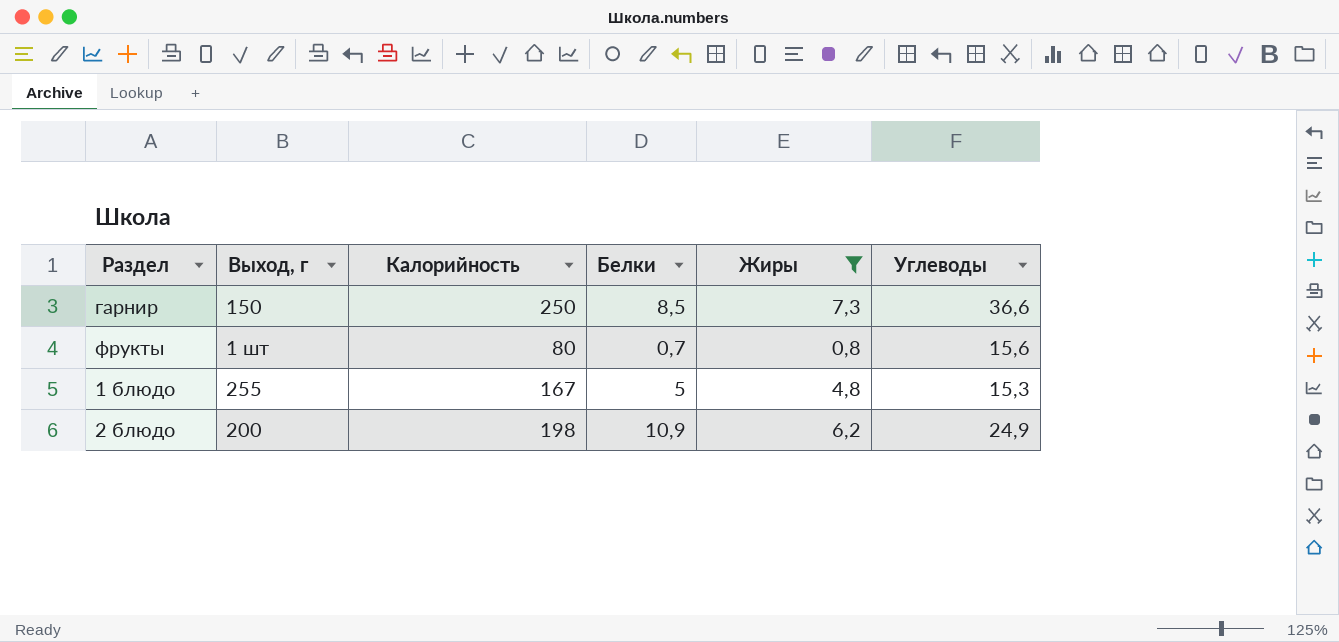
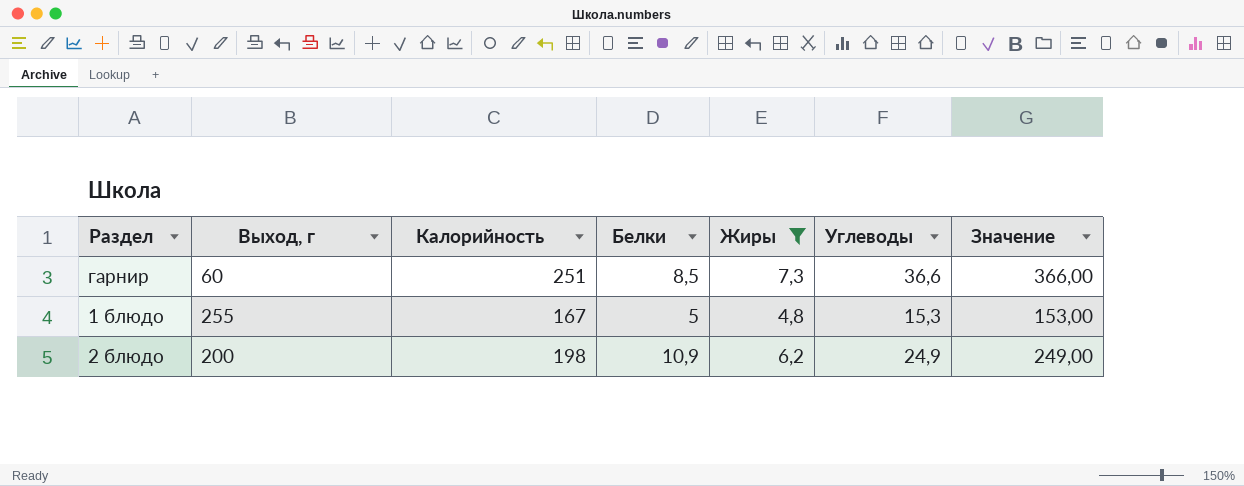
column Значение | formula: none -> [Углеводы] * 10
row фрукты: 1 шт | 80 | 0,7 | 0,8 | 15,6 -> none
гарнир | Выход, г: 150 -> 60
гарнир | Калорийность: 250 -> 251

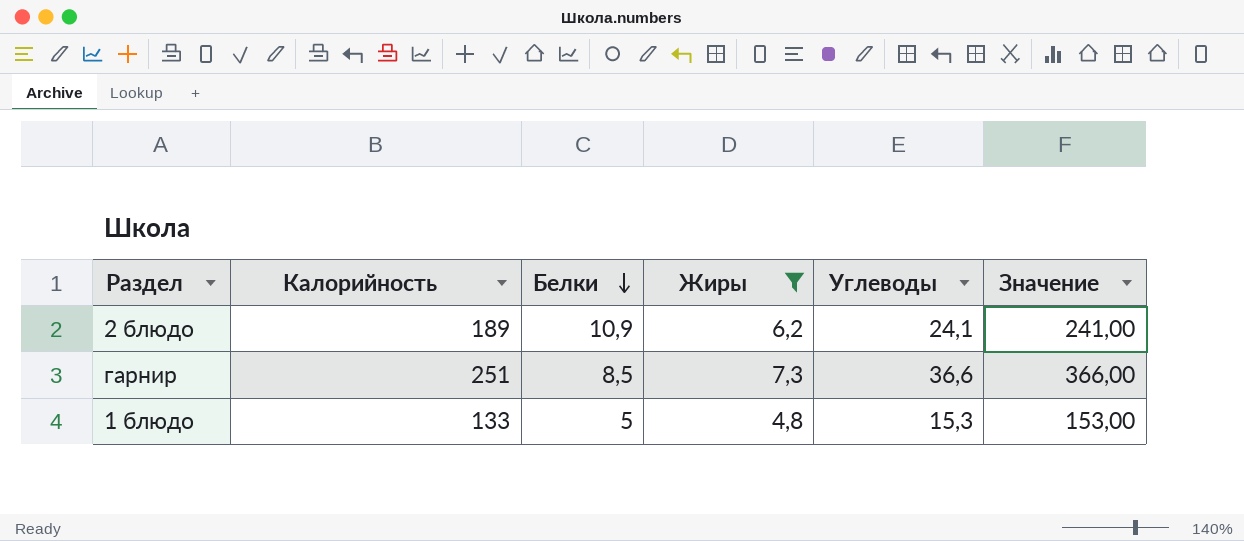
row order: none -> Белки descending
column Выход, г | position: 2 -> none
2 блюдо | Калорийность: 198 -> 189
2 блюдо | Углеводы: 24,9 -> 24,1
2 блюдо | Значение: 249,00 -> 241,00
1 блюдо | Калорийность: 167 -> 133

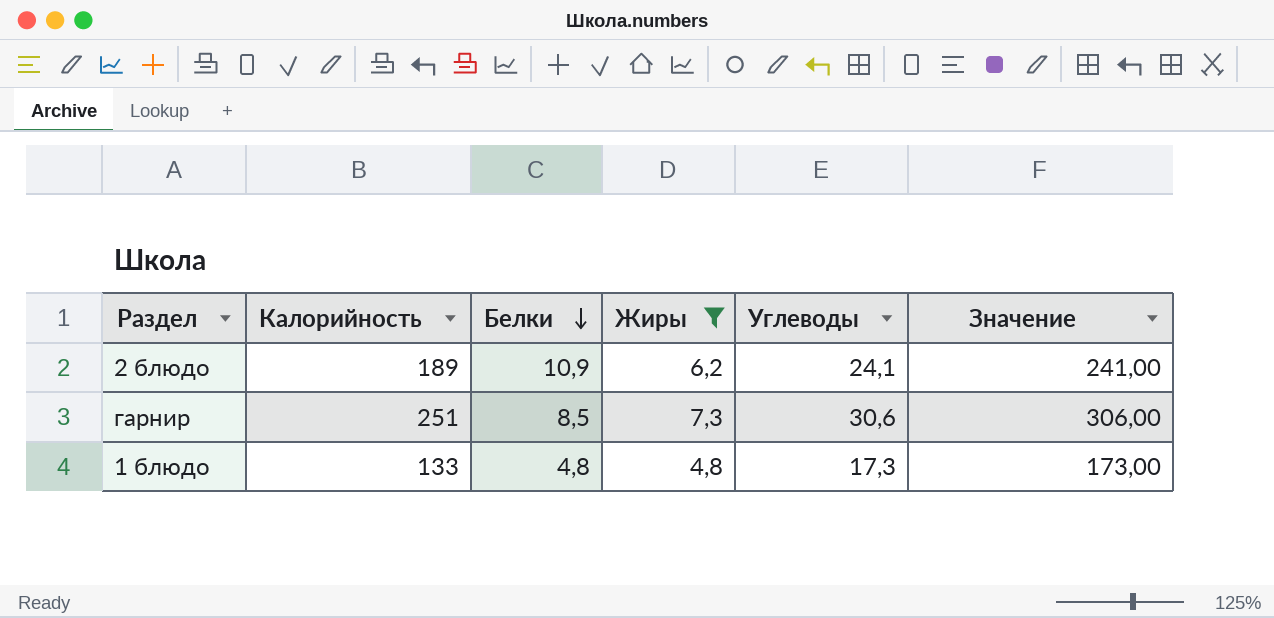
гарнир | Углеводы: 36,6 -> 30,6
гарнир | Значение: 366,00 -> 306,00
1 блюдо | Белки: 5 -> 4,8
1 блюдо | Углеводы: 15,3 -> 17,3
1 блюдо | Значение: 153,00 -> 173,00

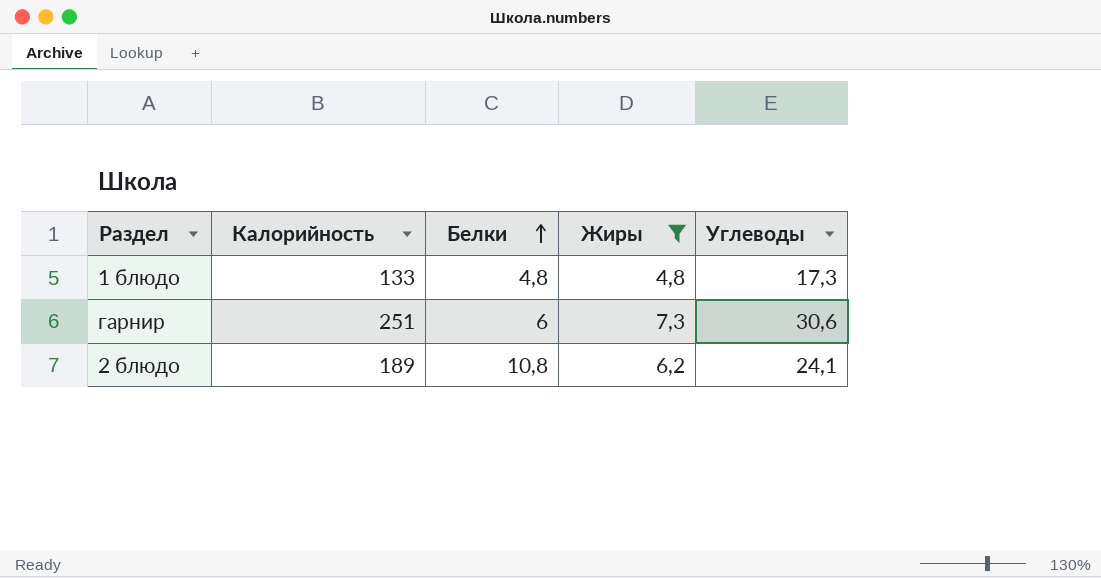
row order: Белки descending -> Белки ascending
column Значение | formula: [Углеводы] * 10 -> none
гарнир | Белки: 8,5 -> 6
2 блюдо | Белки: 10,9 -> 10,8

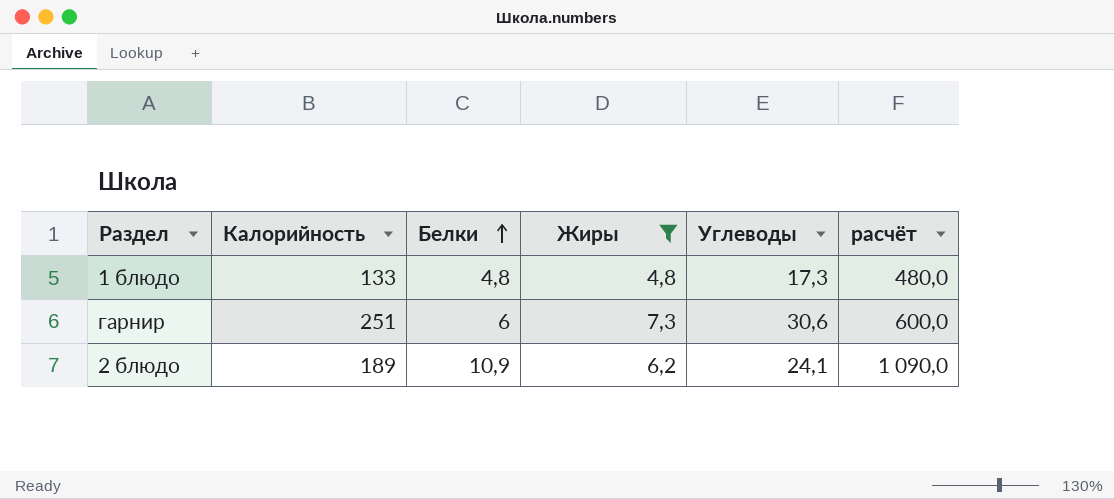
column расчёт | formula: none -> [Белки] * 100
2 блюдо | Белки: 10,8 -> 10,9

